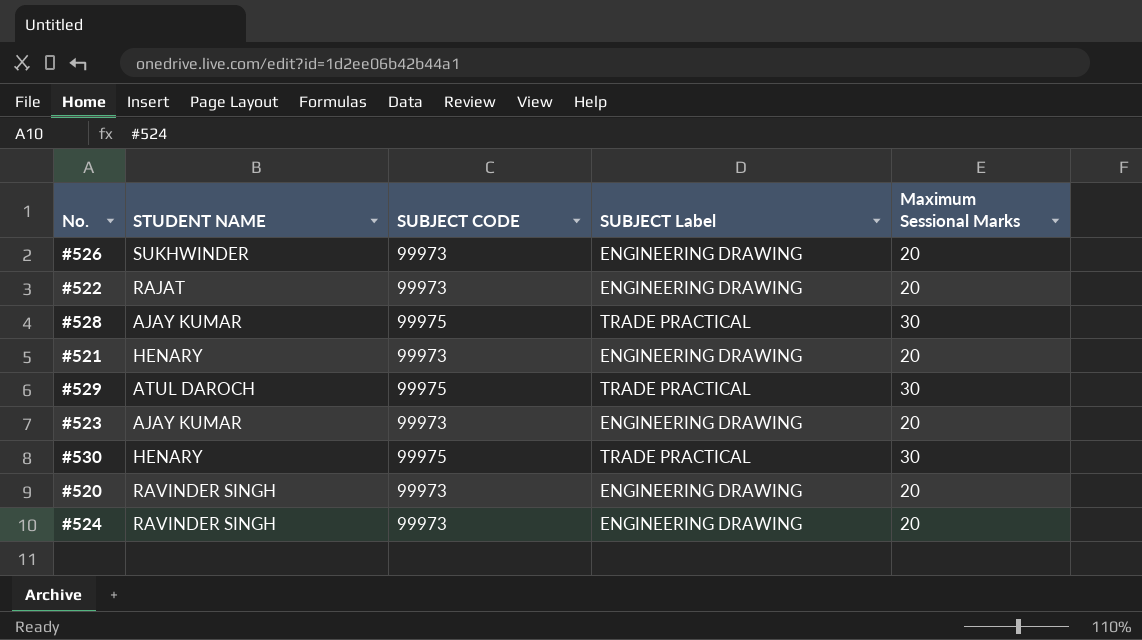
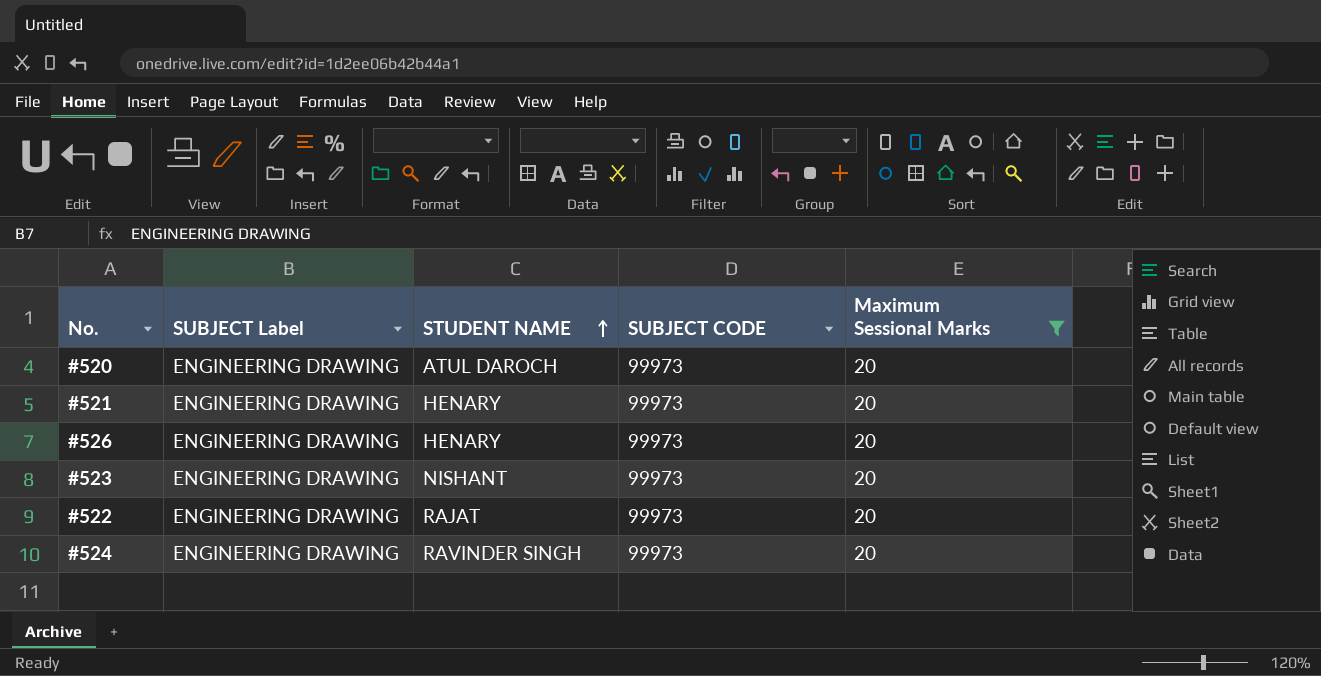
filter: none -> Maximum Sessional Marks = 20
row order: none -> STUDENT NAME ascending
column SUBJECT Label | position: 4 -> 2
#520 | STUDENT NAME: RAVINDER SINGH -> ATUL DAROCH
#526 | STUDENT NAME: SUKHWINDER -> HENARY
#523 | STUDENT NAME: AJAY KUMAR -> NISHANT

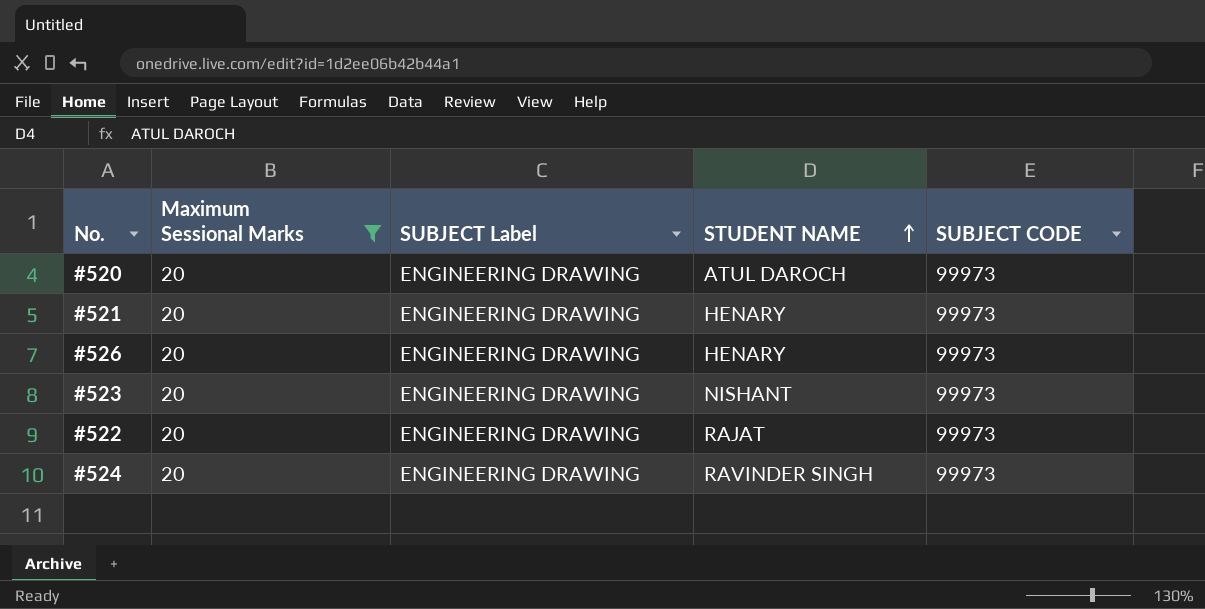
column Maximum Sessional Marks | position: 5 -> 2

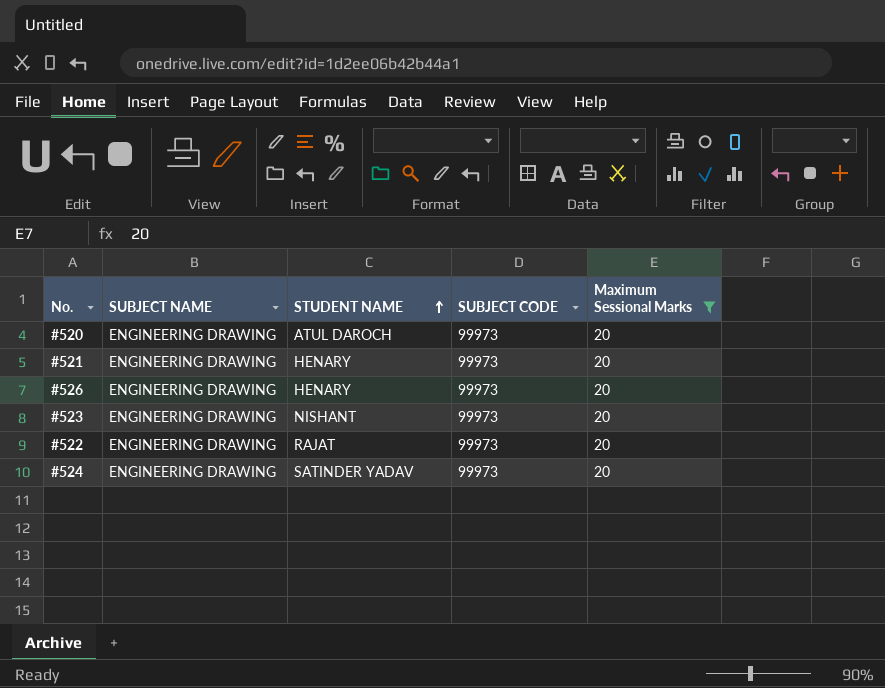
column name: SUBJECT Label -> SUBJECT NAME
column Maximum Sessional Marks | position: 2 -> 5
#524 | STUDENT NAME: RAVINDER SINGH -> SATINDER YADAV

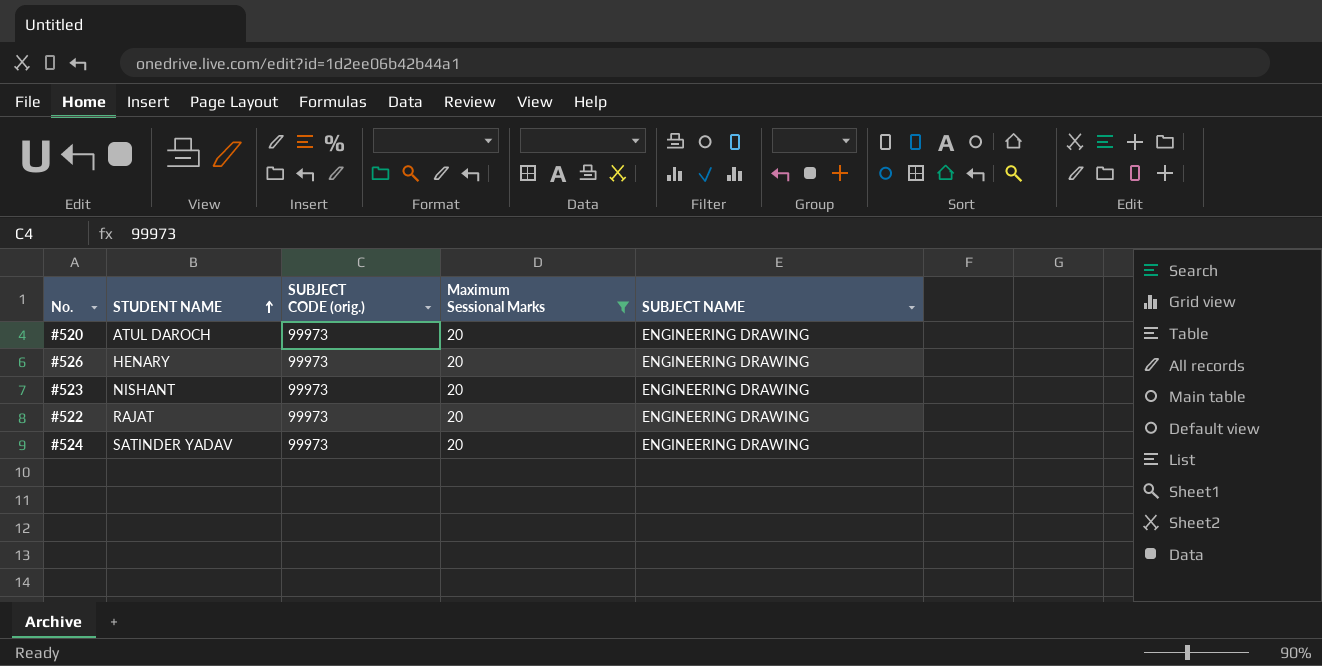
column name: SUBJECT CODE -> SUBJECT CODE (orig.)
column SUBJECT NAME | position: 2 -> 5
row #521: ENGINEERING DRAWING | HENARY | 99973 | 20 -> none

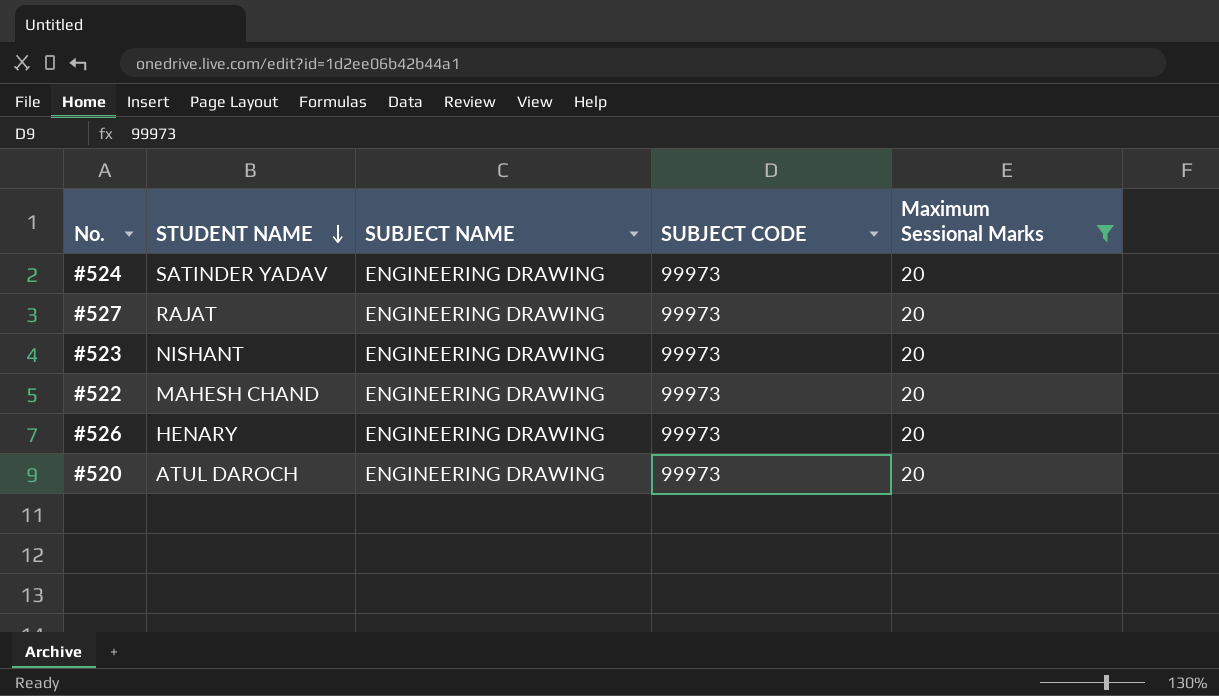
row order: STUDENT NAME ascending -> STUDENT NAME descending
column SUBJECT NAME | position: 5 -> 3
column name: SUBJECT CODE (orig.) -> SUBJECT CODE
row #527: none -> RAJAT | ENGINEERING DRAWING | 99973 | 20
#522 | STUDENT NAME: RAJAT -> MAHESH CHAND

